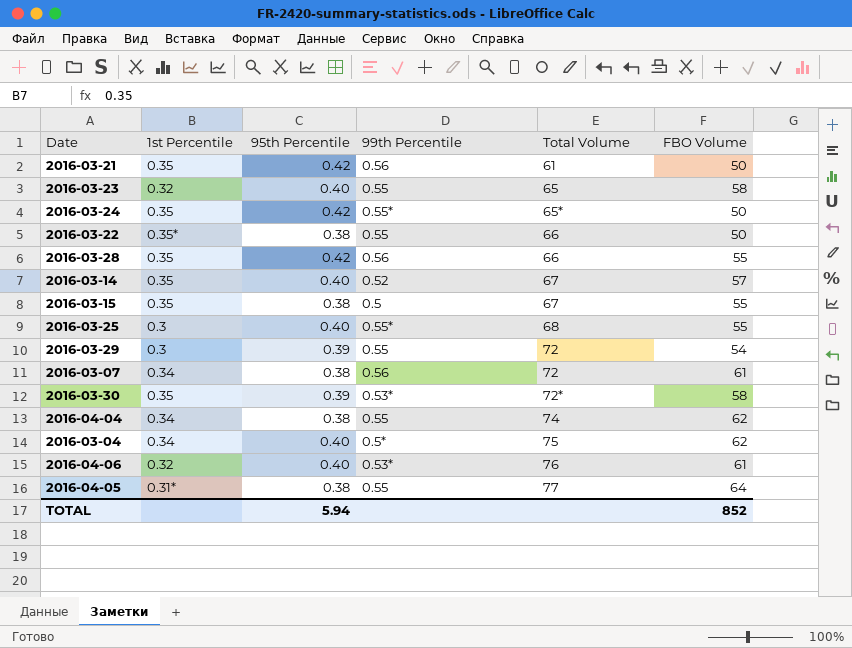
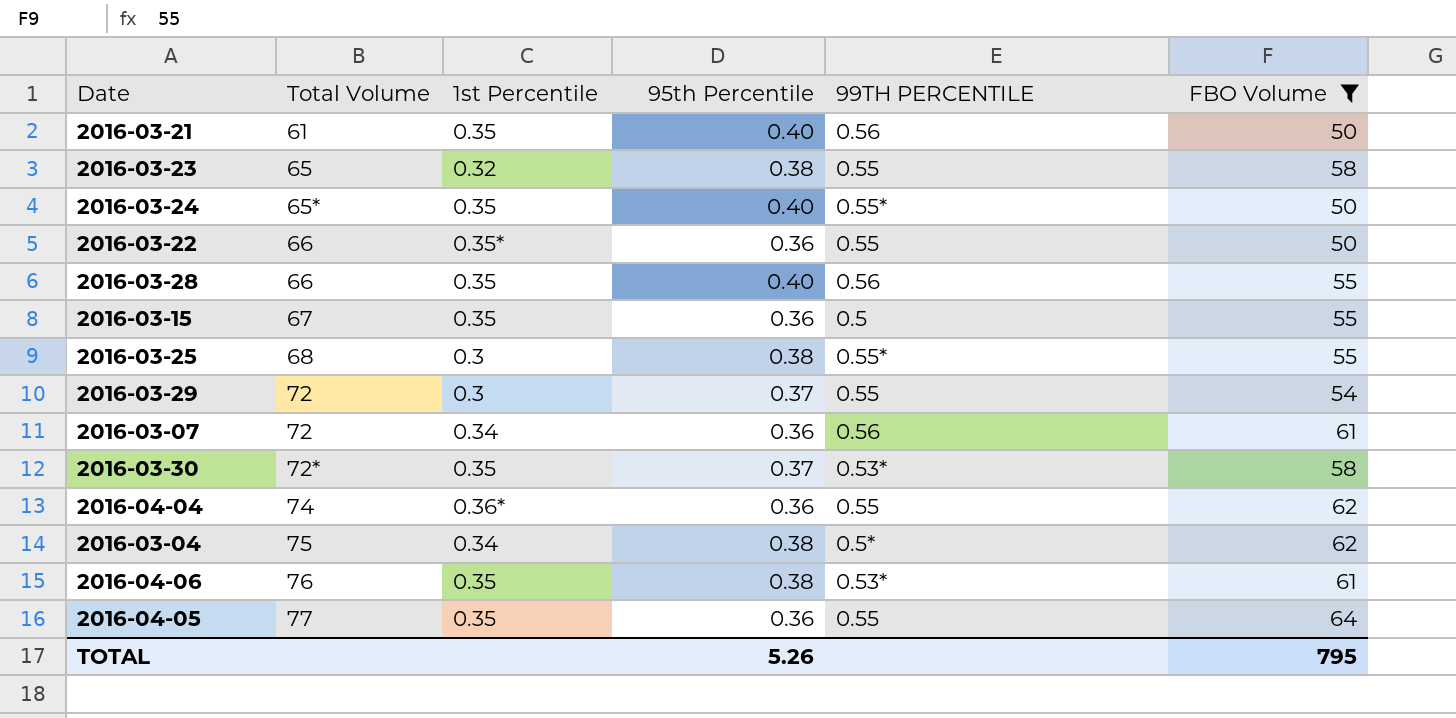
filter: none -> FBO Volume != 57
column Total Volume | position: 5 -> 2
column name: 99th Percentile -> 99TH PERCENTILE
2016-03-21 | 95th Percentile: 0.42 -> 0.40
2016-03-23 | 95th Percentile: 0.40 -> 0.38
2016-03-24 | 95th Percentile: 0.42 -> 0.40
2016-03-22 | 95th Percentile: 0.38 -> 0.36
2016-03-28 | 95th Percentile: 0.42 -> 0.40
2016-03-15 | 95th Percentile: 0.38 -> 0.36
2016-03-25 | 95th Percentile: 0.40 -> 0.38
2016-03-29 | 95th Percentile: 0.39 -> 0.37
2016-03-07 | 95th Percentile: 0.38 -> 0.36
2016-03-30 | 95th Percentile: 0.39 -> 0.37
2016-04-04 | 1st Percentile: 0.34 -> 0.36*
2016-04-04 | 95th Percentile: 0.38 -> 0.36
2016-03-04 | 95th Percentile: 0.40 -> 0.38
2016-04-06 | 1st Percentile: 0.32 -> 0.35
2016-04-06 | 95th Percentile: 0.40 -> 0.38
2016-04-05 | 1st Percentile: 0.31* -> 0.35
2016-04-05 | 95th Percentile: 0.38 -> 0.36
TOTAL | 95th Percentile: 5.94 -> 5.26
TOTAL | FBO Volume: 852 -> 795

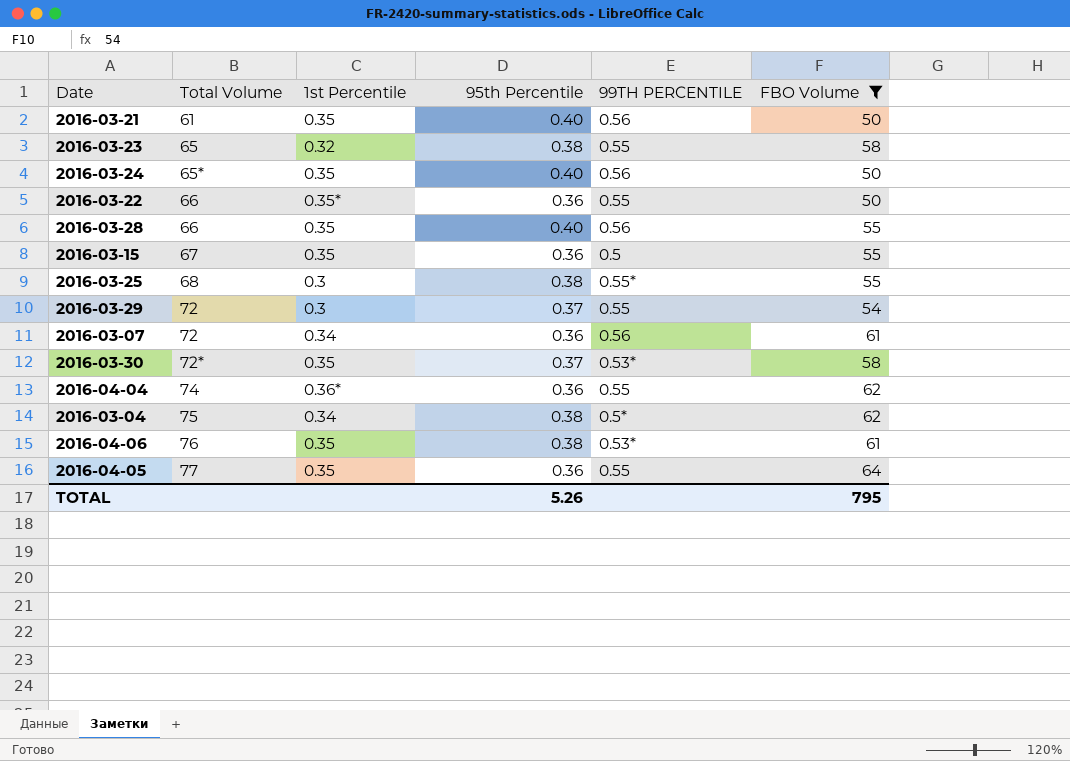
2016-03-24 | 99TH PERCENTILE: 0.55* -> 0.56

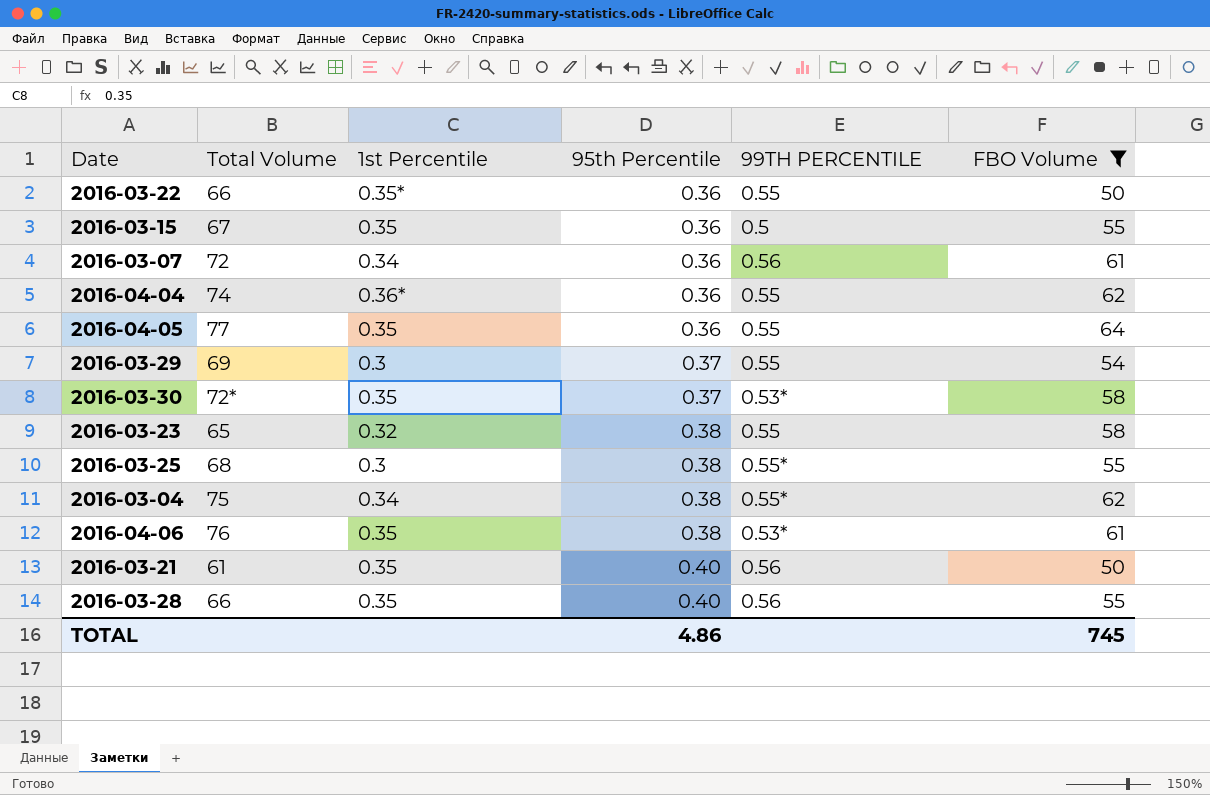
row order: Total Volume ascending -> 95th Percentile ascending
row 2016-03-24: 65* | 0.35 | 0.40 | 0.56 | 50 -> none
2016-03-29 | Total Volume: 72 -> 69
2016-03-04 | 99TH PERCENTILE: 0.5* -> 0.55*
TOTAL | 95th Percentile: 5.26 -> 4.86
TOTAL | FBO Volume: 795 -> 745

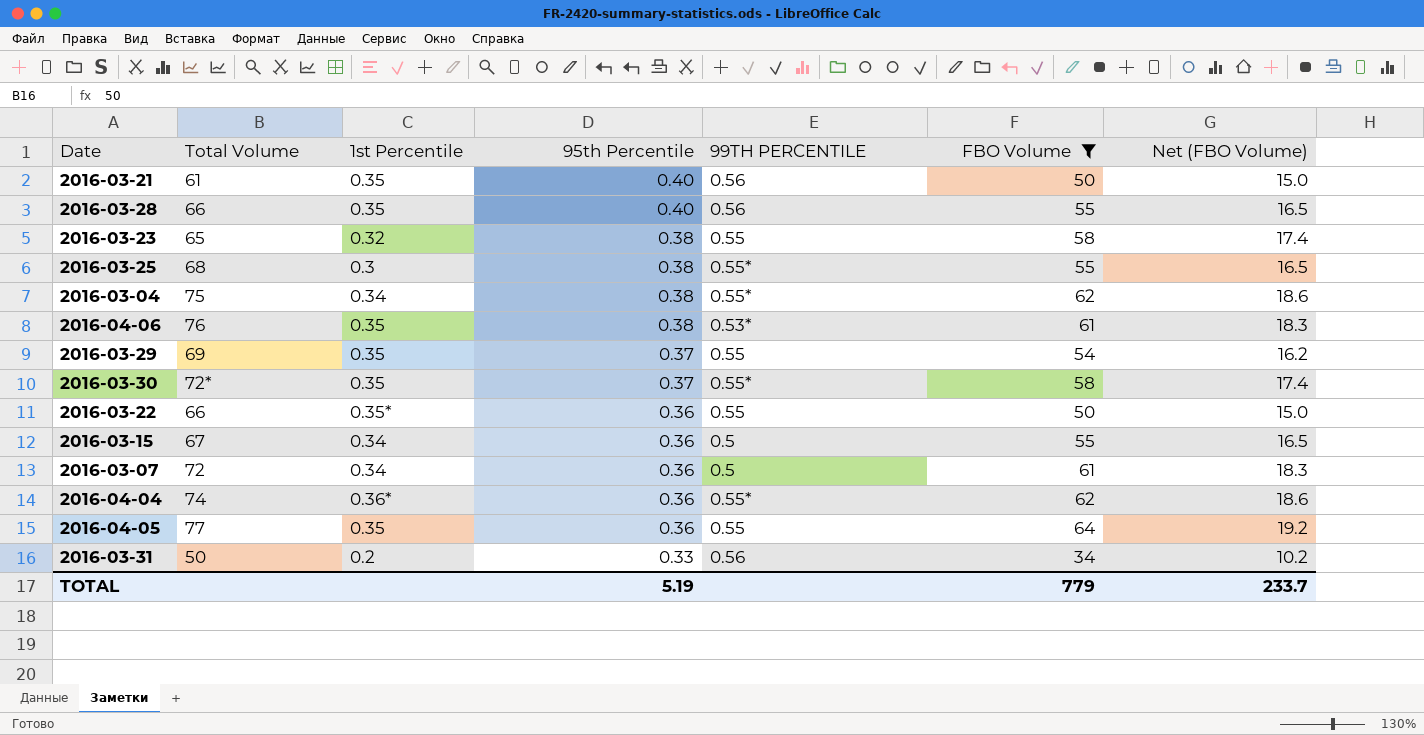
row order: 95th Percentile ascending -> 95th Percentile descending
column Net (FBO Volume) | formula: none -> [FBO Volume] * 0.3
2016-03-29 | 1st Percentile: 0.3 -> 0.35
2016-03-30 | 99TH PERCENTILE: 0.53* -> 0.55*
2016-03-15 | 1st Percentile: 0.35 -> 0.34
2016-03-07 | 99TH PERCENTILE: 0.56 -> 0.5
2016-04-04 | 99TH PERCENTILE: 0.55 -> 0.55*
row 2016-03-31: none -> 50 | 0.2 | 0.33 | 0.56 | 34 | 10.2
TOTAL | 95th Percentile: 4.86 -> 5.19
TOTAL | FBO Volume: 745 -> 779

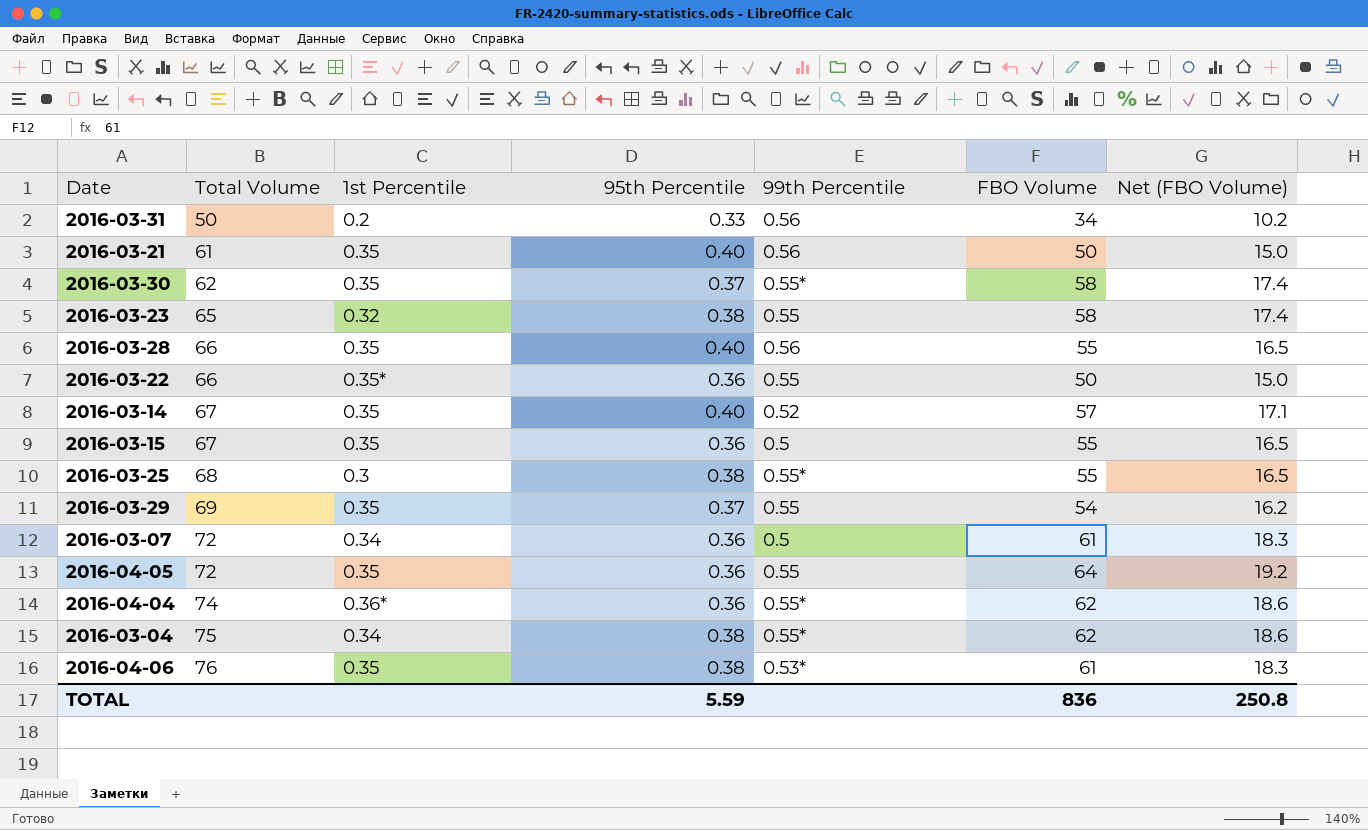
filter: FBO Volume != 57 -> none
row order: 95th Percentile descending -> Total Volume ascending
column name: 99TH PERCENTILE -> 99th Percentile
2016-03-30 | Total Volume: 72* -> 62
2016-03-15 | 1st Percentile: 0.34 -> 0.35
2016-04-05 | Total Volume: 77 -> 72
TOTAL | 95th Percentile: 5.19 -> 5.59
TOTAL | FBO Volume: 779 -> 836
TOTAL | Net (FBO Volume): 233.7 -> 250.8

